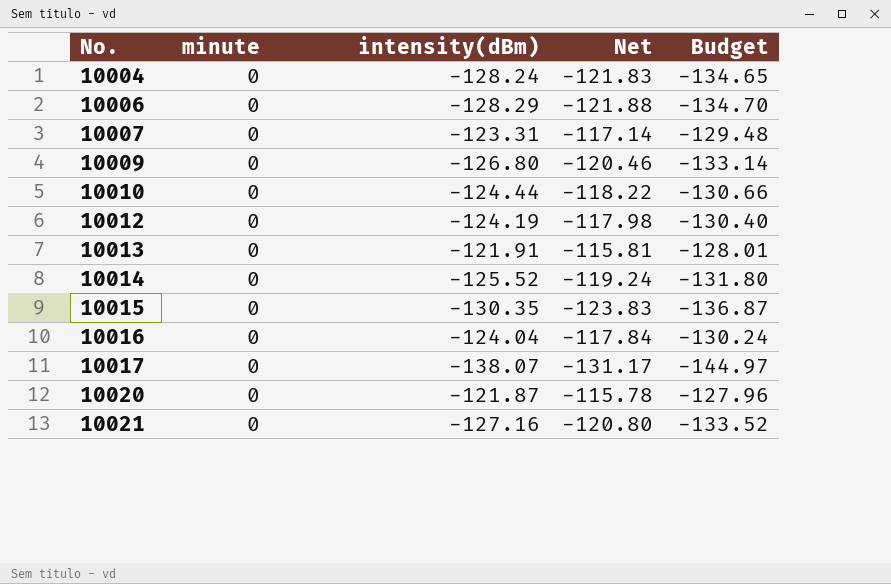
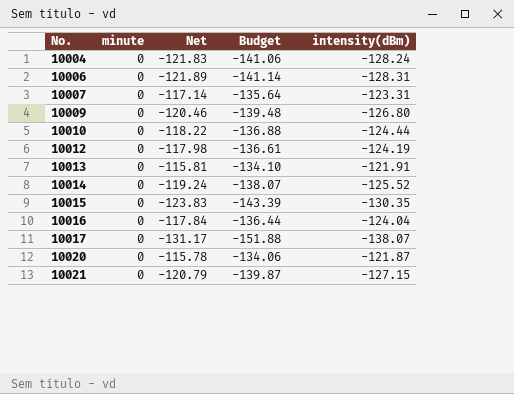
column Budget | formula: [intensity(dBm)] * 1.05 -> [intensity(dBm)] * 1.1
column intensity(dBm) | position: 3 -> 5
10006 | Net: -121.88 -> -121.89
10006 | intensity(dBm): -128.29 -> -128.31
10021 | Net: -120.80 -> -120.79
10021 | intensity(dBm): -127.16 -> -127.15

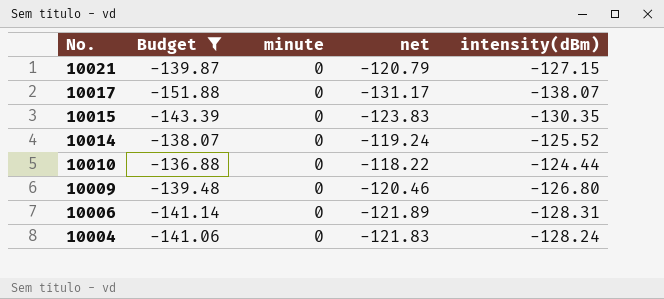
filter: none -> Budget <= -136.88
row order: No. ascending -> No. descending
column Budget | position: 4 -> 2
column name: Net -> net

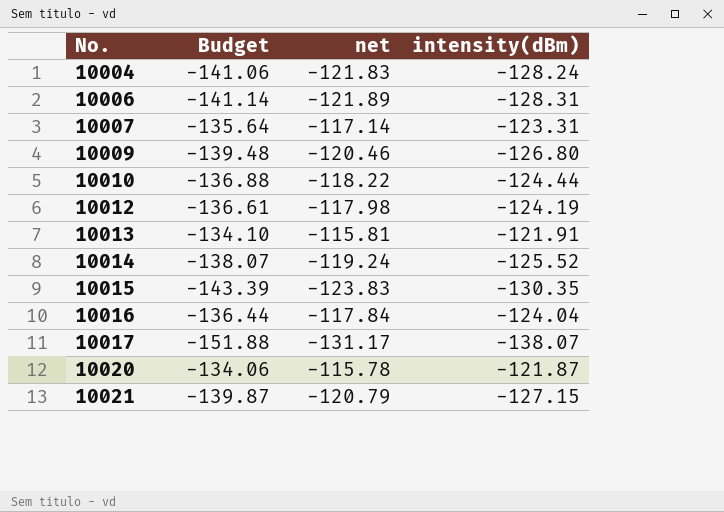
filter: Budget <= -136.88 -> none
row order: No. descending -> No. ascending
column minute | position: 3 -> none

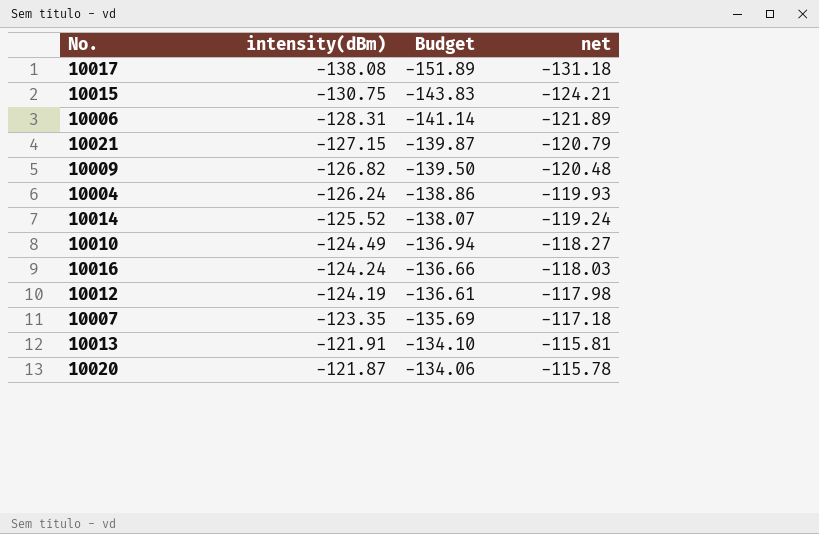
row order: No. ascending -> intensity(dBm) ascending
column intensity(dBm) | position: 4 -> 2
10017 | intensity(dBm): -138.07 -> -138.08
10017 | Budget: -151.88 -> -151.89
10017 | net: -131.17 -> -131.18
10015 | intensity(dBm): -130.35 -> -130.75
10015 | Budget: -143.39 -> -143.83
10015 | net: -123.83 -> -124.21
10009 | intensity(dBm): -126.80 -> -126.82
10009 | Budget: -139.48 -> -139.50
10009 | net: -120.46 -> -120.48
10004 | intensity(dBm): -128.24 -> -126.24
10004 | Budget: -141.06 -> -138.86
10004 | net: -121.83 -> -119.93
10010 | intensity(dBm): -124.44 -> -124.49
10010 | Budget: -136.88 -> -136.94
10010 | net: -118.22 -> -118.27
10016 | intensity(dBm): -124.04 -> -124.24
10016 | Budget: -136.44 -> -136.66
10016 | net: -117.84 -> -118.03
10007 | intensity(dBm): -123.31 -> -123.35
10007 | Budget: -135.64 -> -135.69
10007 | net: -117.14 -> -117.18

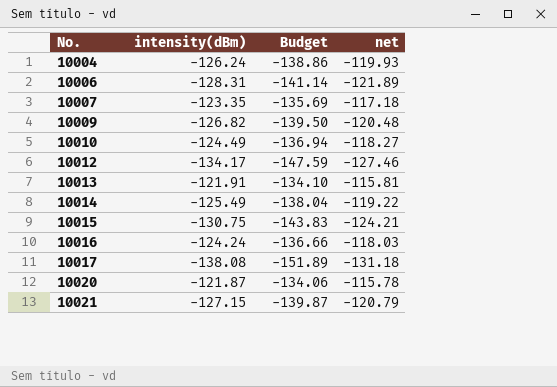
row order: intensity(dBm) ascending -> No. ascending
10012 | intensity(dBm): -124.19 -> -134.17
10012 | Budget: -136.61 -> -147.59
10012 | net: -117.98 -> -127.46
10014 | intensity(dBm): -125.52 -> -125.49
10014 | Budget: -138.07 -> -138.04
10014 | net: -119.24 -> -119.22

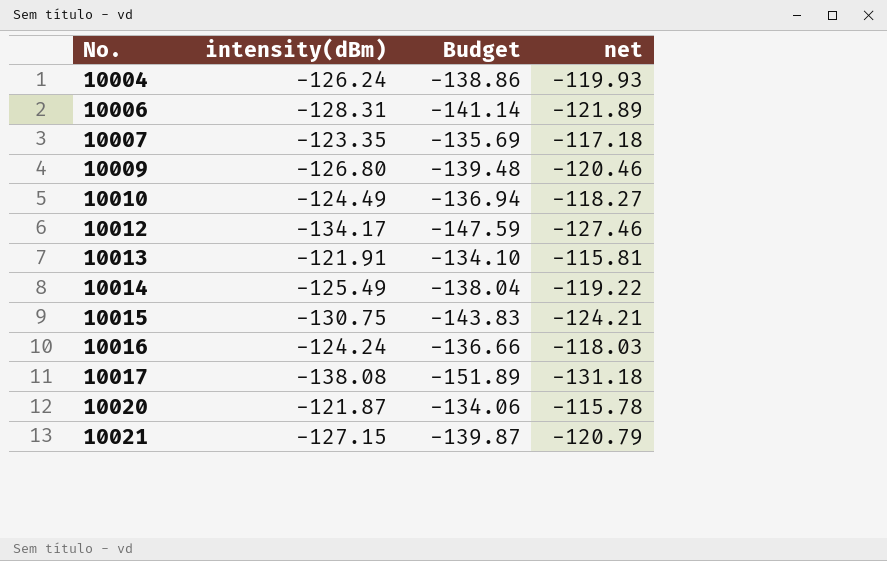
10009 | intensity(dBm): -126.82 -> -126.80
10009 | Budget: -139.50 -> -139.48
10009 | net: -120.48 -> -120.46

